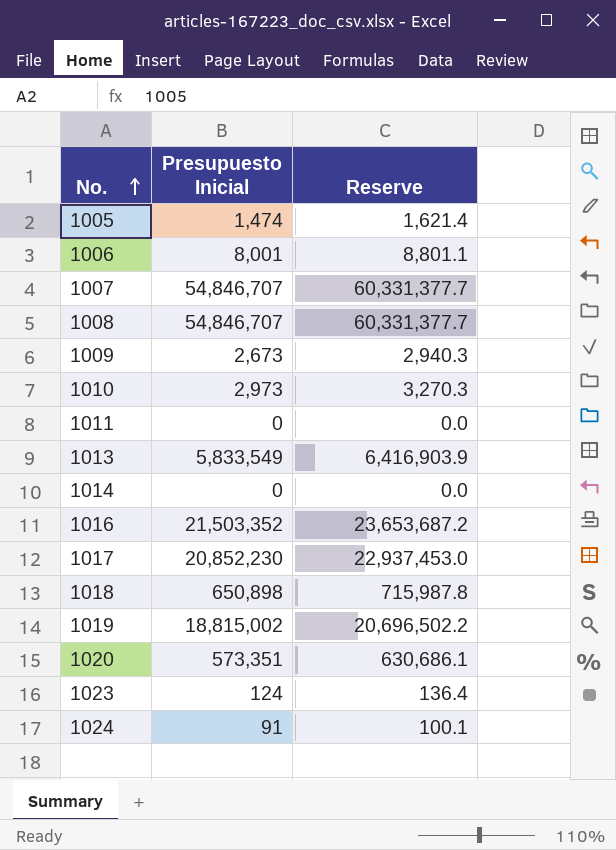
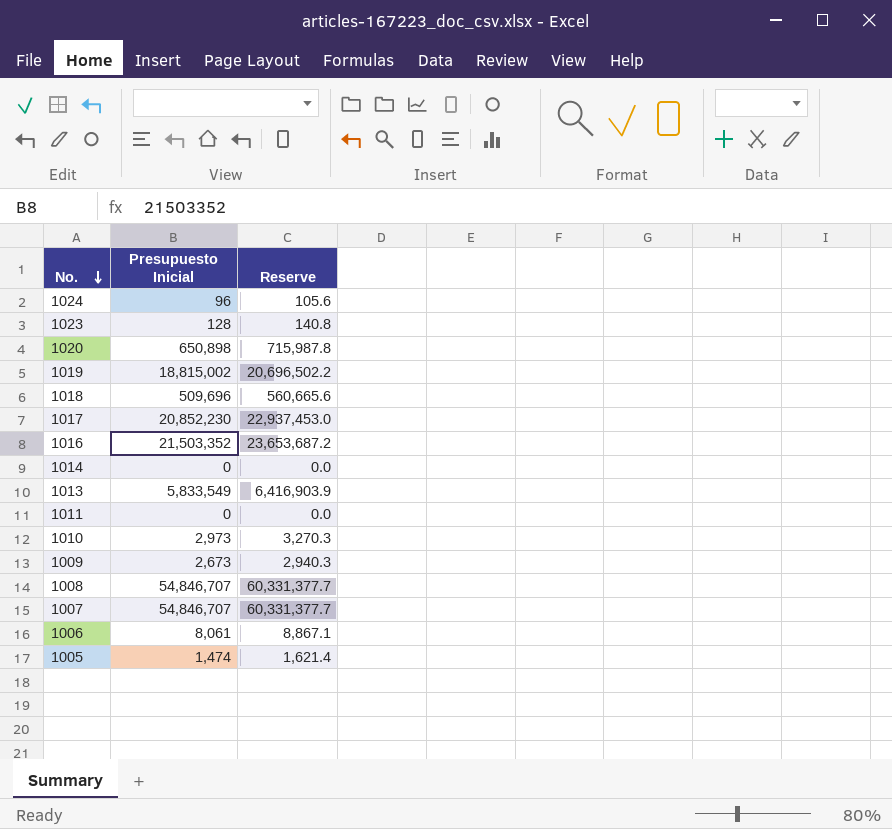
row order: No. ascending -> No. descending
1024 | Presupuesto Inicial: 91 -> 96
1024 | Reserve: 100.1 -> 105.6
1023 | Presupuesto Inicial: 124 -> 128
1023 | Reserve: 136.4 -> 140.8
1020 | Presupuesto Inicial: 573,351 -> 650,898
1020 | Reserve: 630,686.1 -> 715,987.8
1018 | Presupuesto Inicial: 650,898 -> 509,696
1018 | Reserve: 715,987.8 -> 560,665.6
1006 | Presupuesto Inicial: 8,001 -> 8,061
1006 | Reserve: 8,801.1 -> 8,867.1

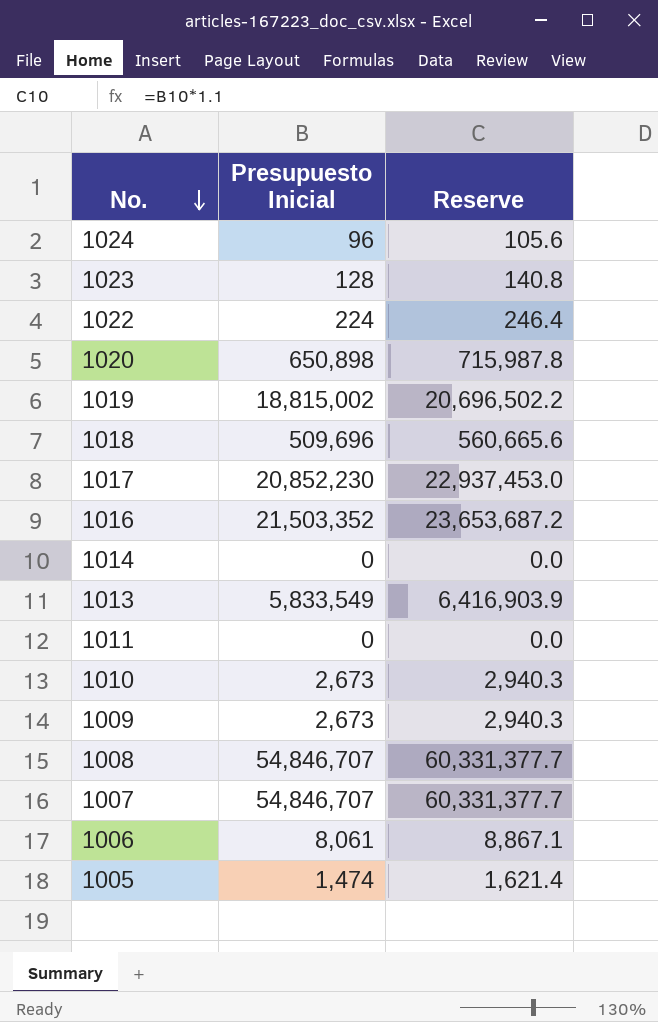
row 1022: none -> 224 | 246.4
1010 | Presupuesto Inicial: 2,973 -> 2,673
1010 | Reserve: 3,270.3 -> 2,940.3

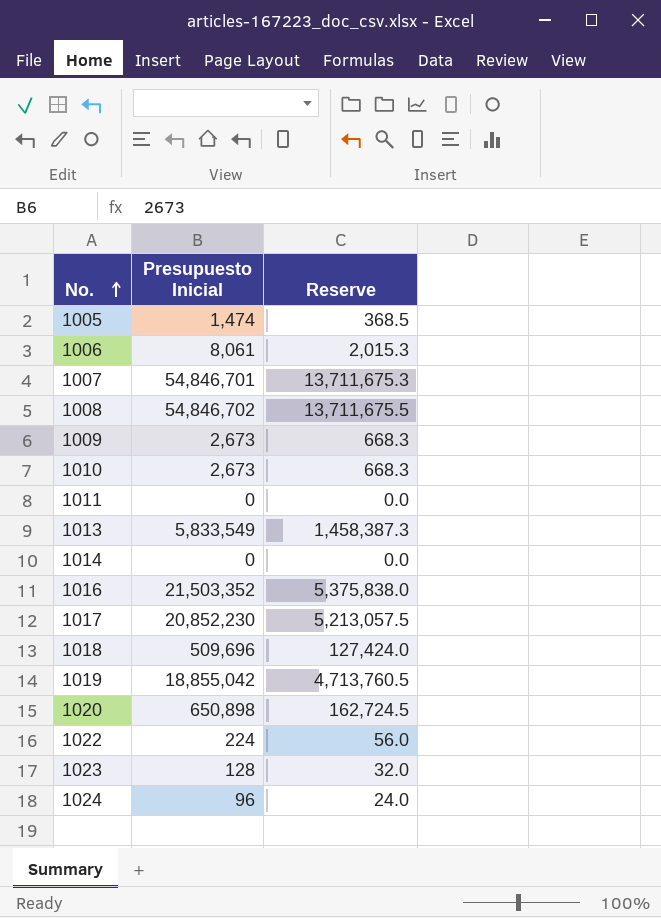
row order: No. descending -> No. ascending
column Reserve | formula: [Presupuesto Inicial] * 1.1 -> [Presupuesto Inicial] * 0.25
1007 | Presupuesto Inicial: 54,846,707 -> 54,846,701
1008 | Presupuesto Inicial: 54,846,707 -> 54,846,702
1019 | Presupuesto Inicial: 18,815,002 -> 18,855,042

